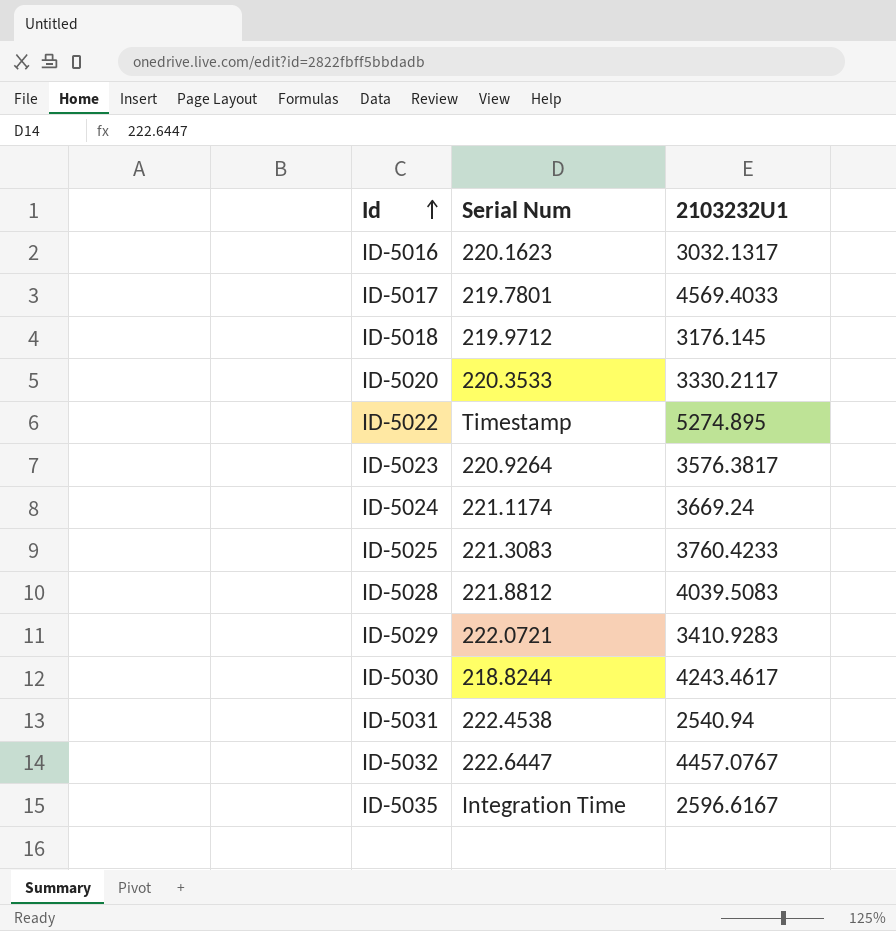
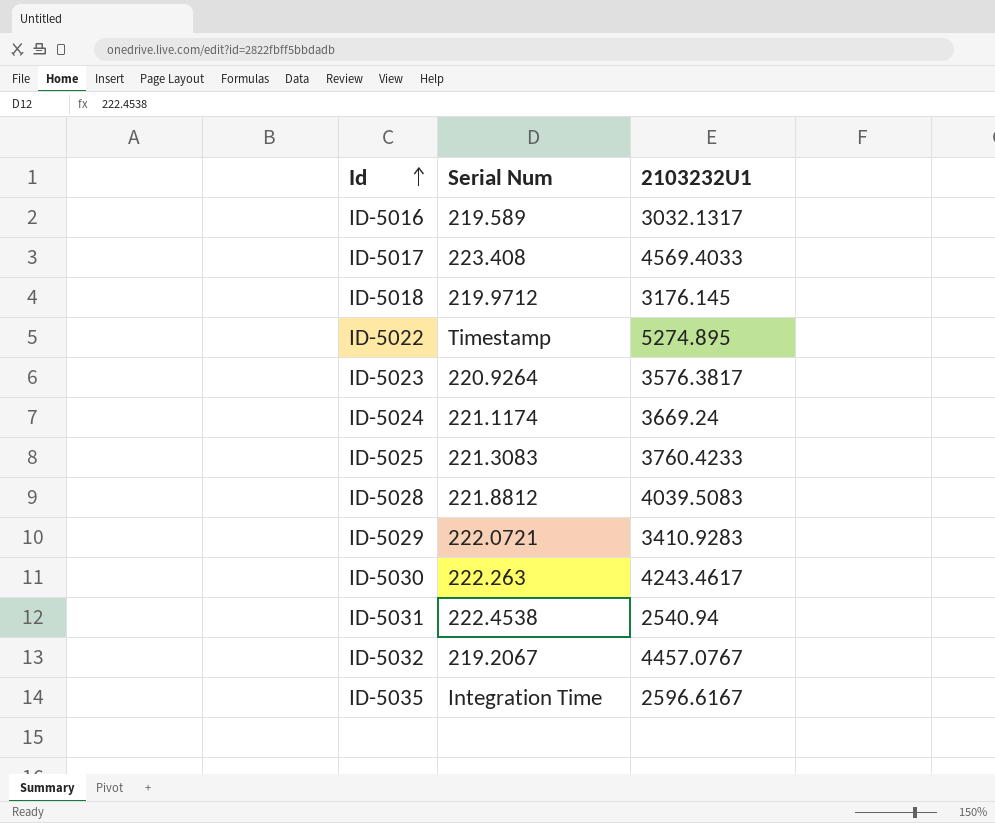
row ID-5020: 220.3533 | 3330.2117 -> none
ID-5016 | Serial Num: 220.1623 -> 219.589
ID-5017 | Serial Num: 219.7801 -> 223.408
ID-5030 | Serial Num: 218.8244 -> 222.263
ID-5032 | Serial Num: 222.6447 -> 219.2067

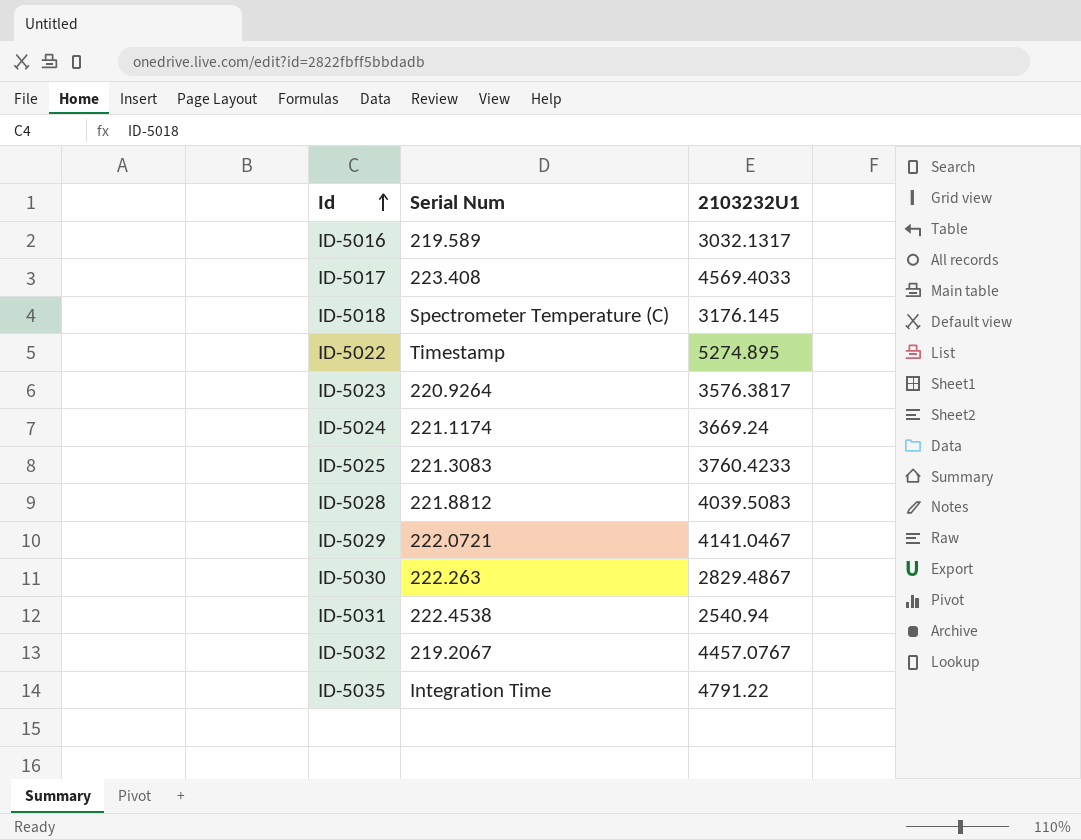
ID-5018 | Serial Num: 219.9712 -> Spectrometer Temperature (C)
ID-5029 | 2103232U1: 3410.9283 -> 4141.0467
ID-5030 | 2103232U1: 4243.4617 -> 2829.4867
ID-5035 | 2103232U1: 2596.6167 -> 4791.22

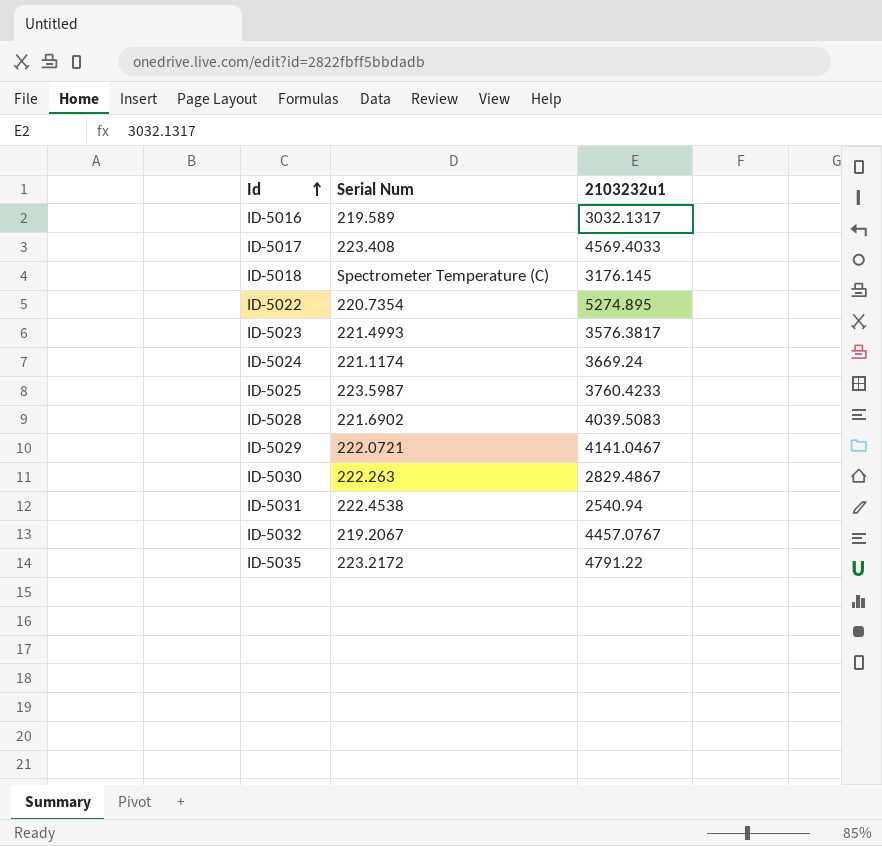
column name: 2103232U1 -> 2103232u1
ID-5022 | Serial Num: Timestamp -> 220.7354
ID-5023 | Serial Num: 220.9264 -> 221.4993
ID-5025 | Serial Num: 221.3083 -> 223.5987
ID-5028 | Serial Num: 221.8812 -> 221.6902
ID-5035 | Serial Num: Integration Time -> 223.2172

